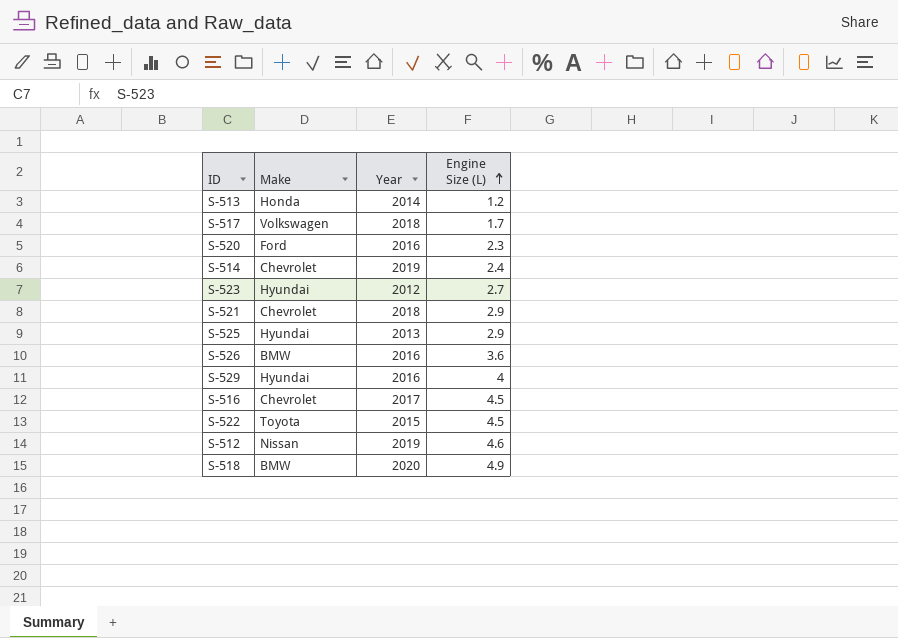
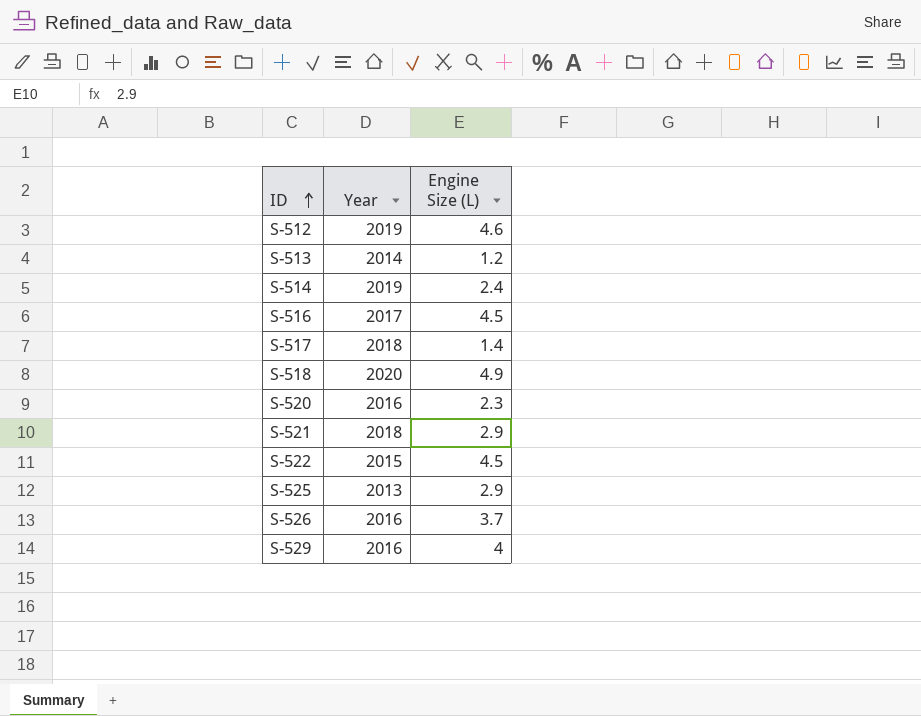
row order: Engine Size (L) ascending -> ID ascending
column Make | position: 2 -> none
row S-523: Hyundai | 2012 | 2.7 -> none
S-517 | Engine Size (L): 1.7 -> 1.4
S-526 | Engine Size (L): 3.6 -> 3.7

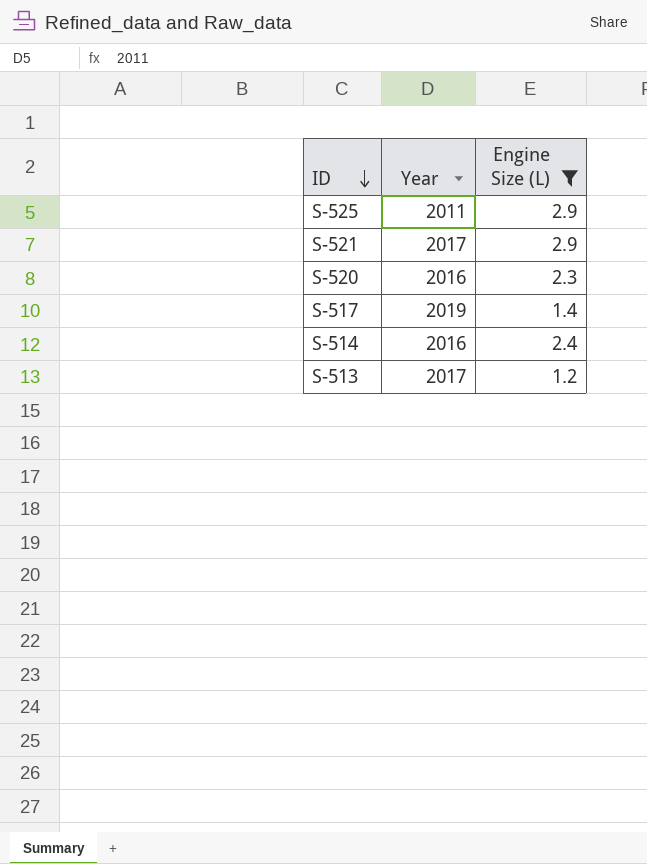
filter: none -> Engine Size (L) <= 2.9
row order: ID ascending -> ID descending
S-525 | Year: 2013 -> 2011
S-521 | Year: 2018 -> 2017
S-517 | Year: 2018 -> 2019
S-514 | Year: 2019 -> 2016
S-513 | Year: 2014 -> 2017

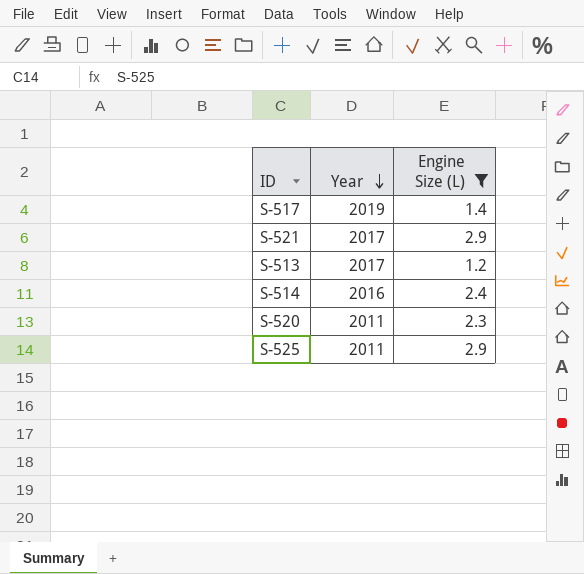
row order: ID descending -> Year descending
S-520 | Year: 2016 -> 2011

